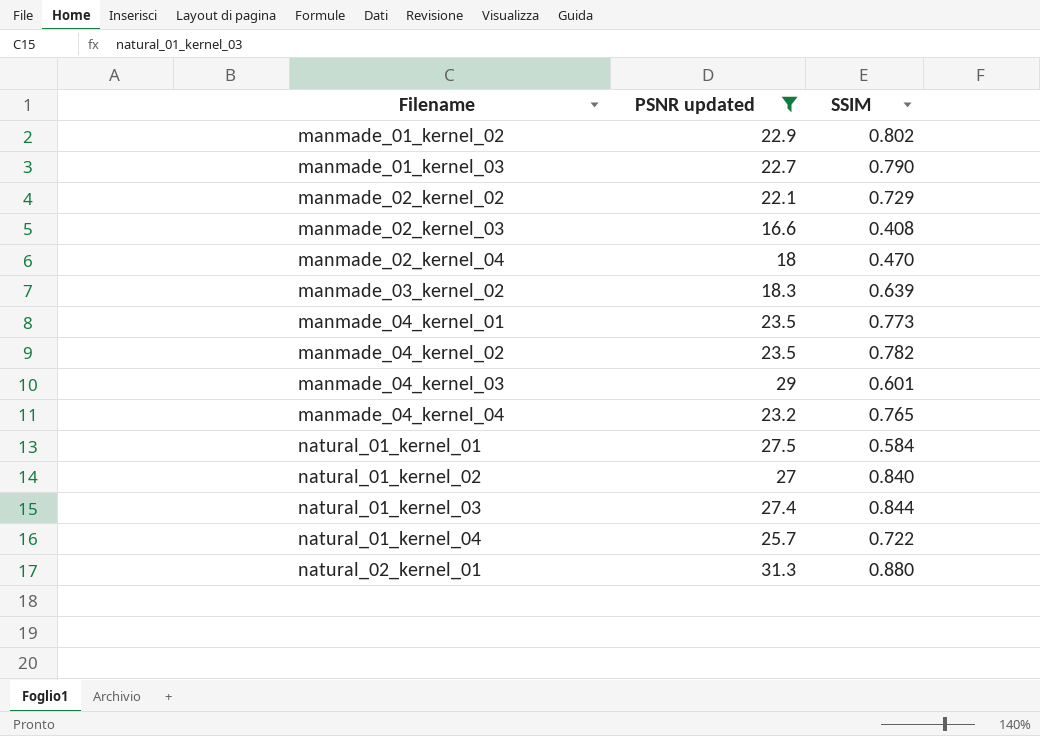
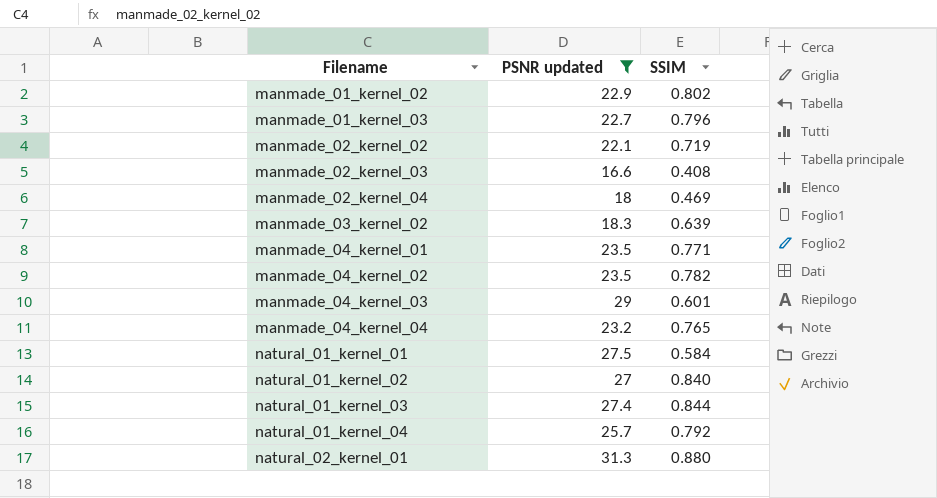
manmade_01_kernel_03 | SSIM: 0.790 -> 0.796
manmade_02_kernel_02 | SSIM: 0.729 -> 0.719
manmade_02_kernel_04 | SSIM: 0.470 -> 0.469
manmade_04_kernel_01 | SSIM: 0.773 -> 0.771
natural_01_kernel_04 | SSIM: 0.722 -> 0.792

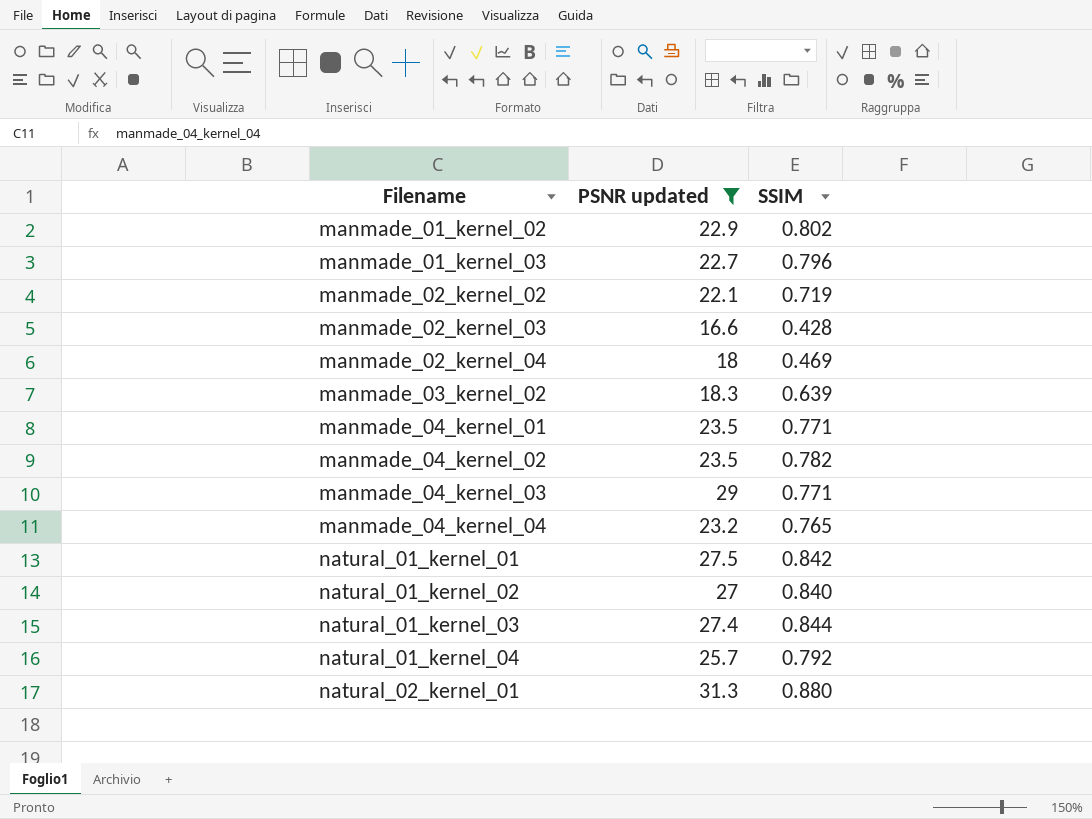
manmade_02_kernel_03 | SSIM: 0.408 -> 0.428
manmade_04_kernel_03 | SSIM: 0.601 -> 0.771
natural_01_kernel_01 | SSIM: 0.584 -> 0.842

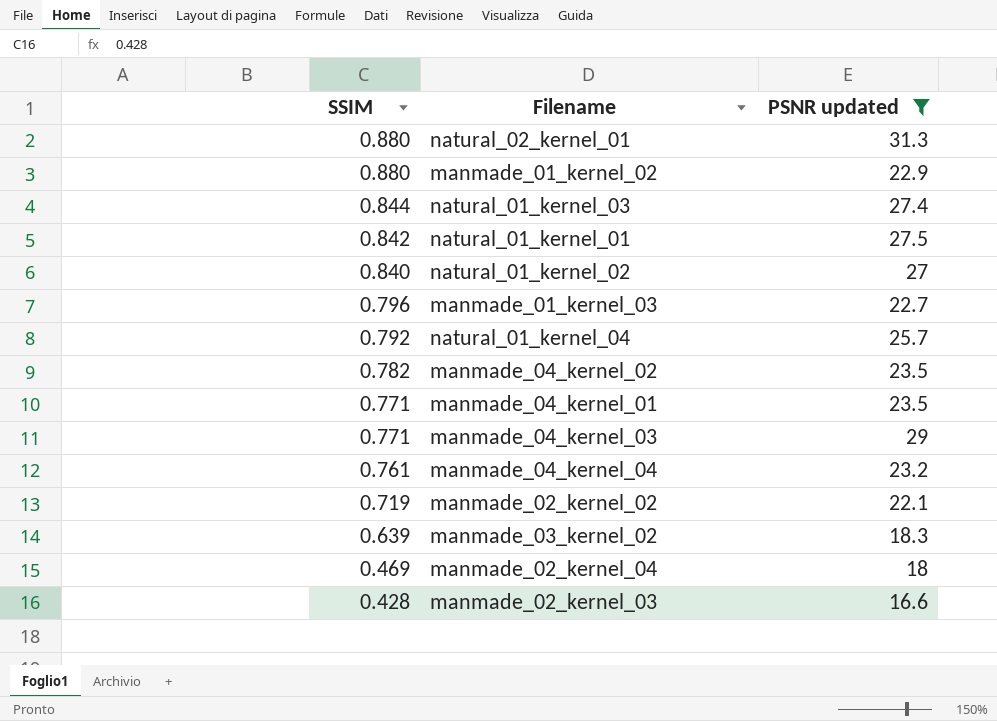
row order: Filename ascending -> SSIM descending
column SSIM | position: 3 -> 1
manmade_01_kernel_02 | SSIM: 0.802 -> 0.880
manmade_04_kernel_04 | SSIM: 0.765 -> 0.761

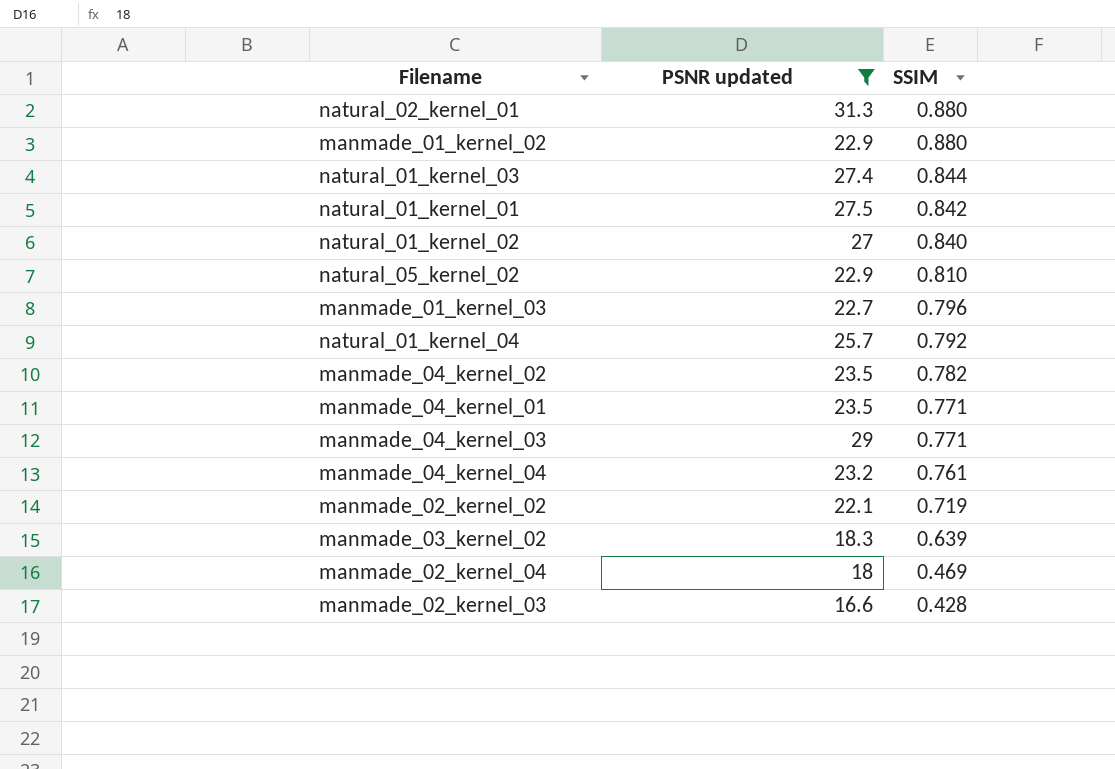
column SSIM | position: 1 -> 3
row natural_05_kernel_02: none -> 22.9 | 0.810

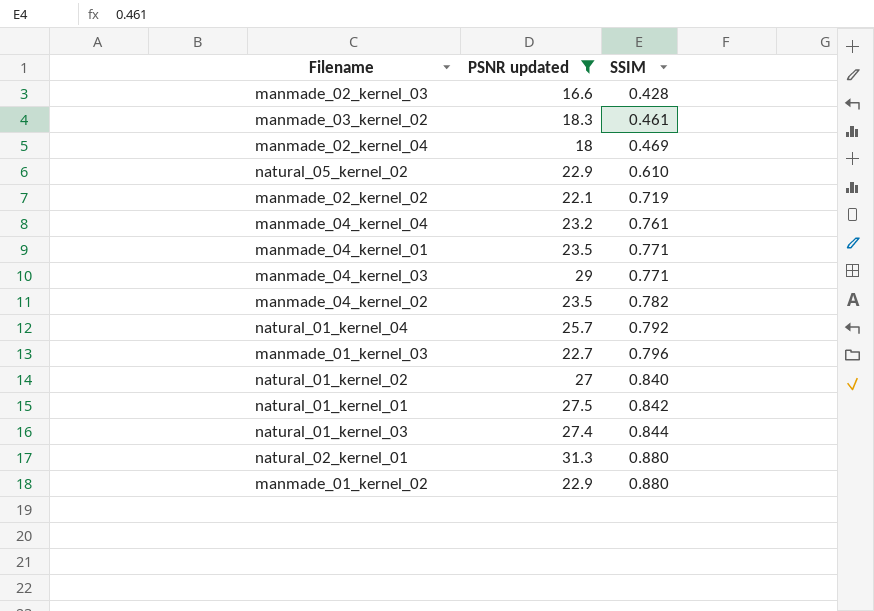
row order: SSIM descending -> SSIM ascending
manmade_03_kernel_02 | SSIM: 0.639 -> 0.461
natural_05_kernel_02 | SSIM: 0.810 -> 0.610

